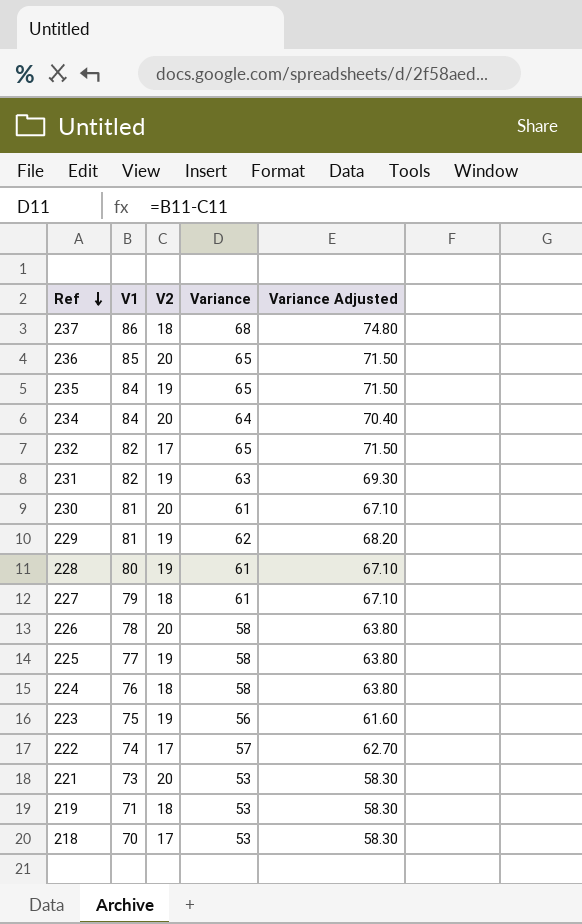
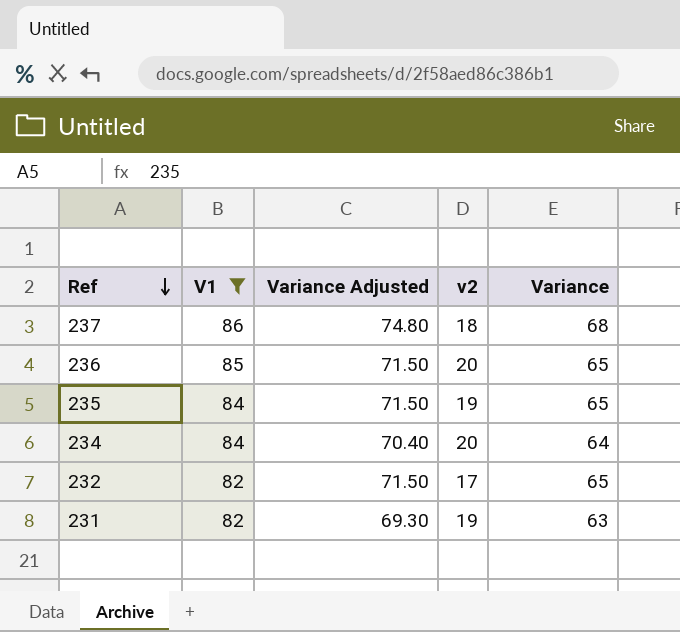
filter: none -> V1 >= 82
column Variance Adjusted | position: 5 -> 3
column name: V2 -> v2

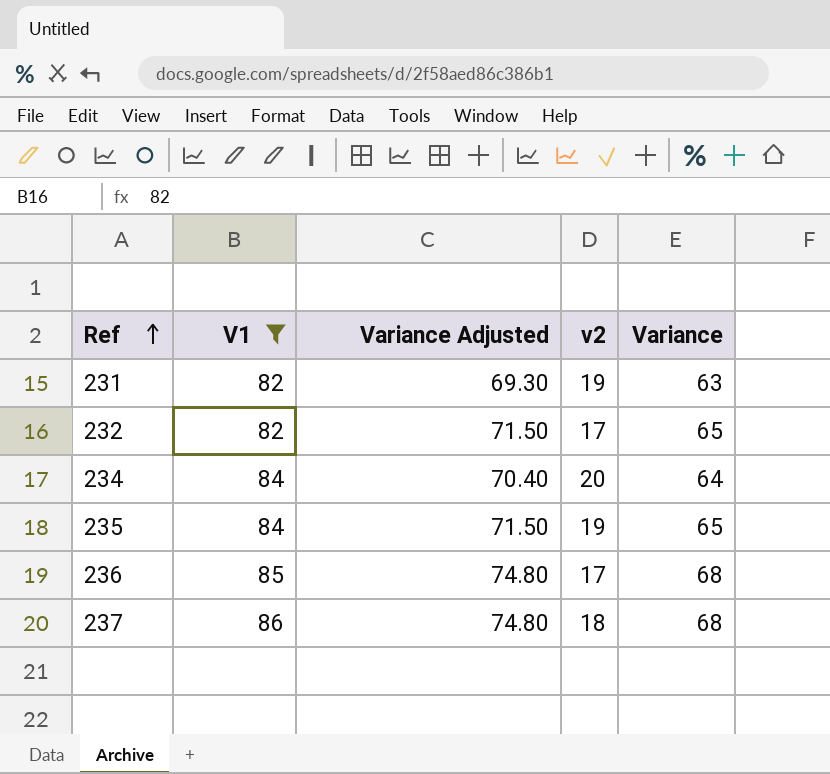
row order: Ref descending -> Ref ascending
236 | Variance Adjusted: 71.50 -> 74.80
236 | v2: 20 -> 17
236 | Variance: 65 -> 68

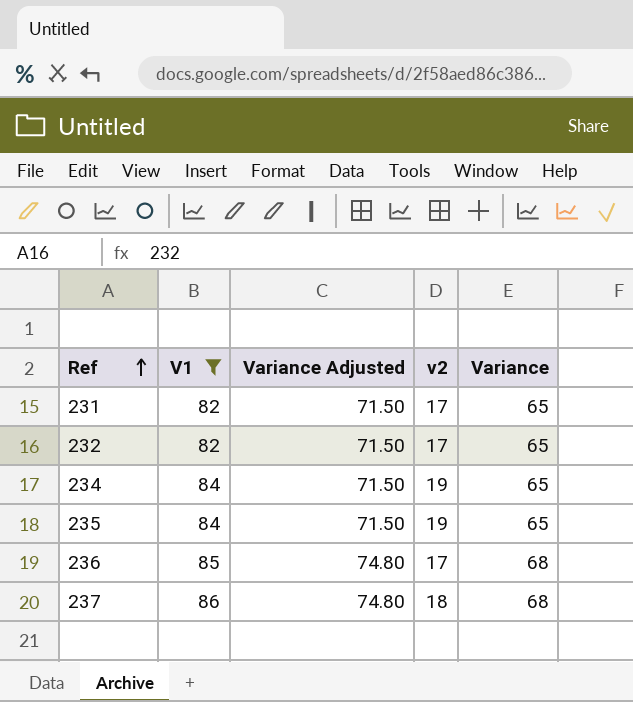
231 | Variance Adjusted: 69.30 -> 71.50
231 | v2: 19 -> 17
231 | Variance: 63 -> 65
234 | Variance Adjusted: 70.40 -> 71.50
234 | v2: 20 -> 19
234 | Variance: 64 -> 65

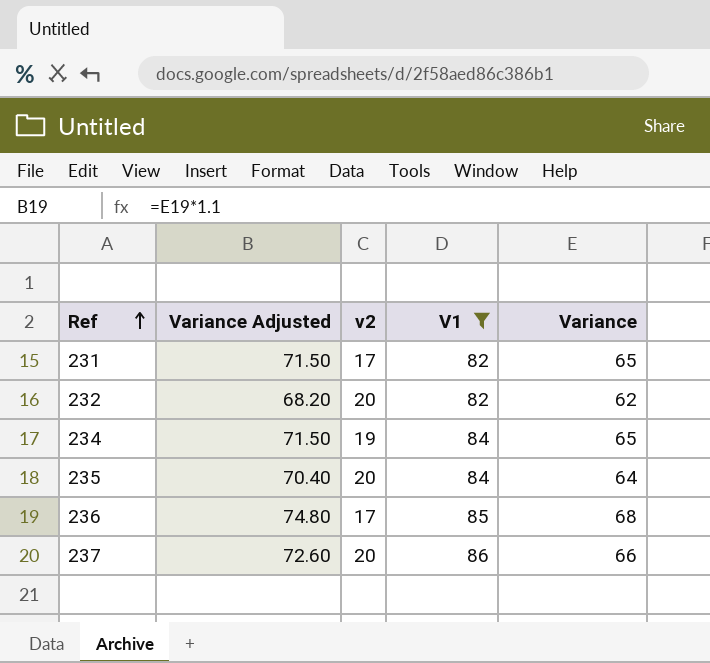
column V1 | position: 2 -> 4
232 | Variance Adjusted: 71.50 -> 68.20
232 | v2: 17 -> 20
232 | Variance: 65 -> 62
235 | Variance Adjusted: 71.50 -> 70.40
235 | v2: 19 -> 20
235 | Variance: 65 -> 64
237 | Variance Adjusted: 74.80 -> 72.60
237 | v2: 18 -> 20
237 | Variance: 68 -> 66

